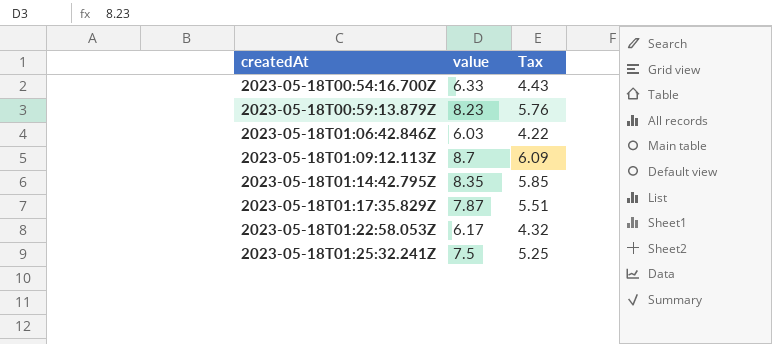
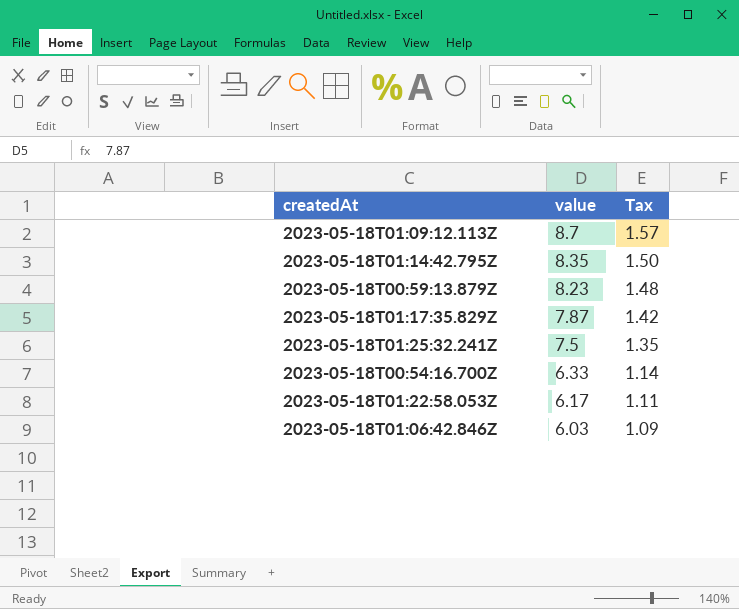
row order: createdAt ascending -> value descending
column Tax | formula: [value] * 0.7 -> [value] * 0.18

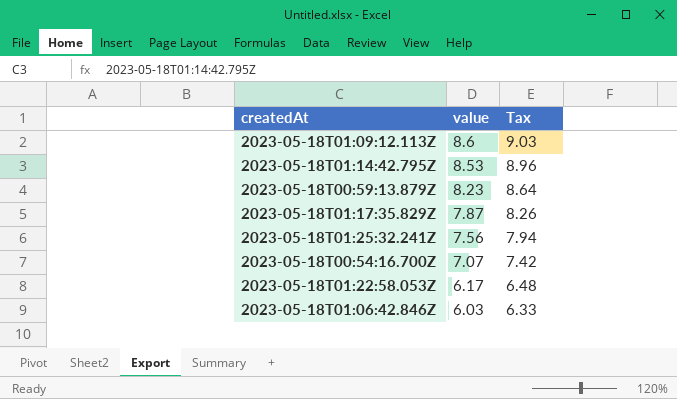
column Tax | formula: [value] * 0.18 -> [value] * 1.05
2023-05-18T01:09:12.113Z | value: 8.7 -> 8.6
2023-05-18T01:14:42.795Z | value: 8.35 -> 8.53
2023-05-18T01:25:32.241Z | value: 7.5 -> 7.56
2023-05-18T00:54:16.700Z | value: 6.33 -> 7.07

